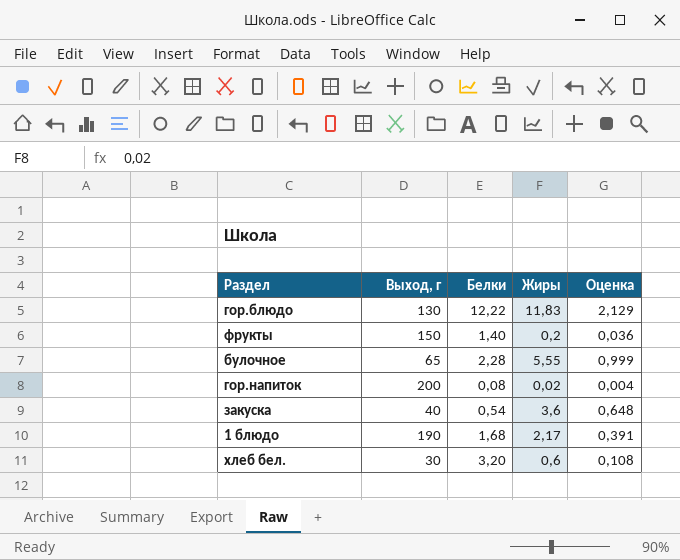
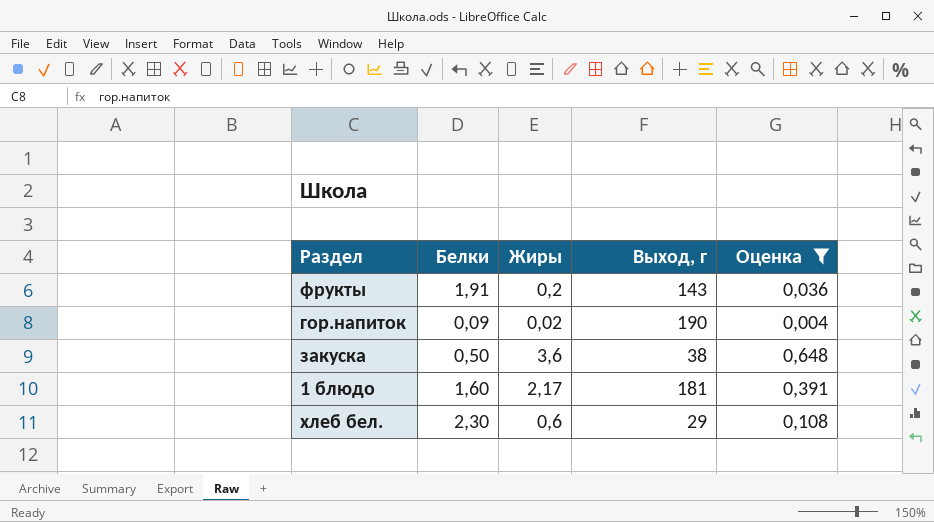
filter: none -> Оценка <= 0,648
column Выход, г | position: 2 -> 4
фрукты | Белки: 1,40 -> 1,91
фрукты | Выход, г: 150 -> 143
гор.напиток | Белки: 0,08 -> 0,09
гор.напиток | Выход, г: 200 -> 190
закуска | Белки: 0,54 -> 0,50
закуска | Выход, г: 40 -> 38
1 блюдо | Белки: 1,68 -> 1,60
1 блюдо | Выход, г: 190 -> 181
хлеб бел. | Белки: 3,20 -> 2,30
хлеб бел. | Выход, г: 30 -> 29

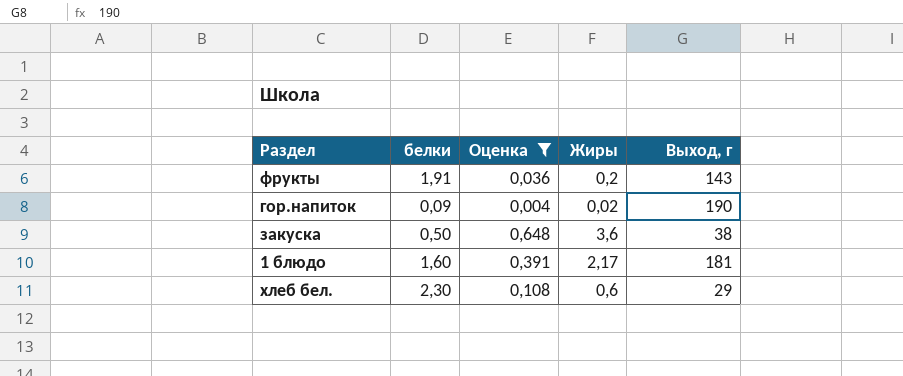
column name: Белки -> белки
column Оценка | position: 5 -> 3

